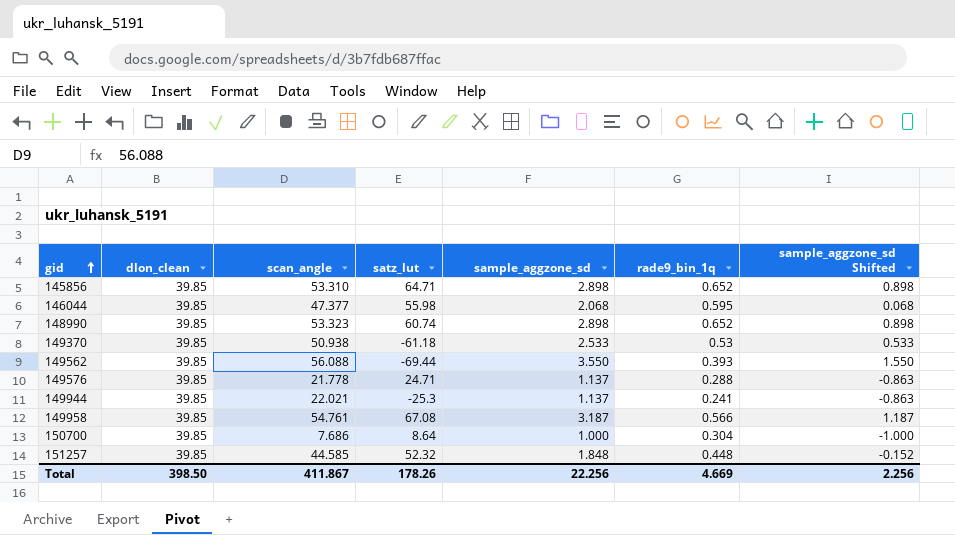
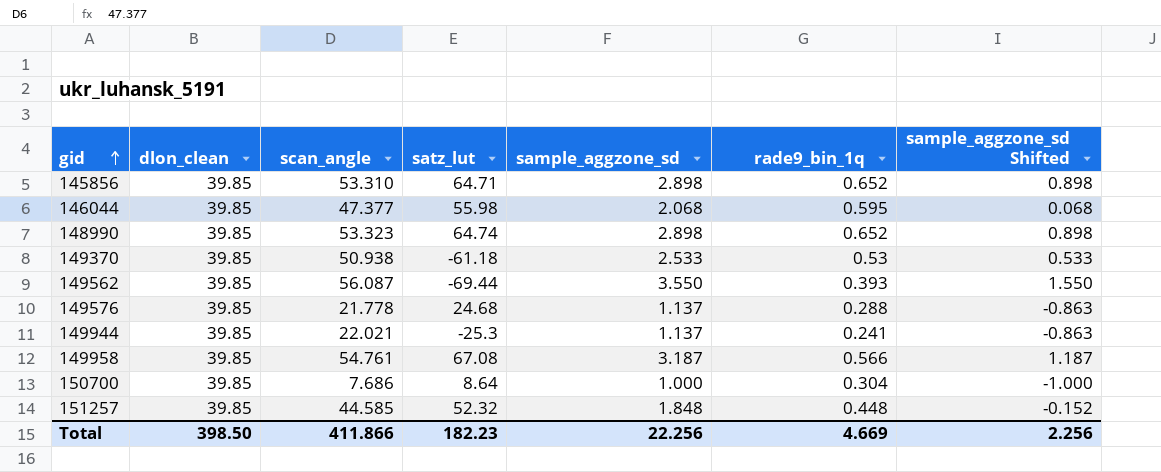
148990 | satz_lut: 60.74 -> 64.74
149562 | scan_angle: 56.088 -> 56.087
149576 | satz_lut: 24.71 -> 24.68
Total | scan_angle: 411.867 -> 411.866
Total | satz_lut: 178.26 -> 182.23

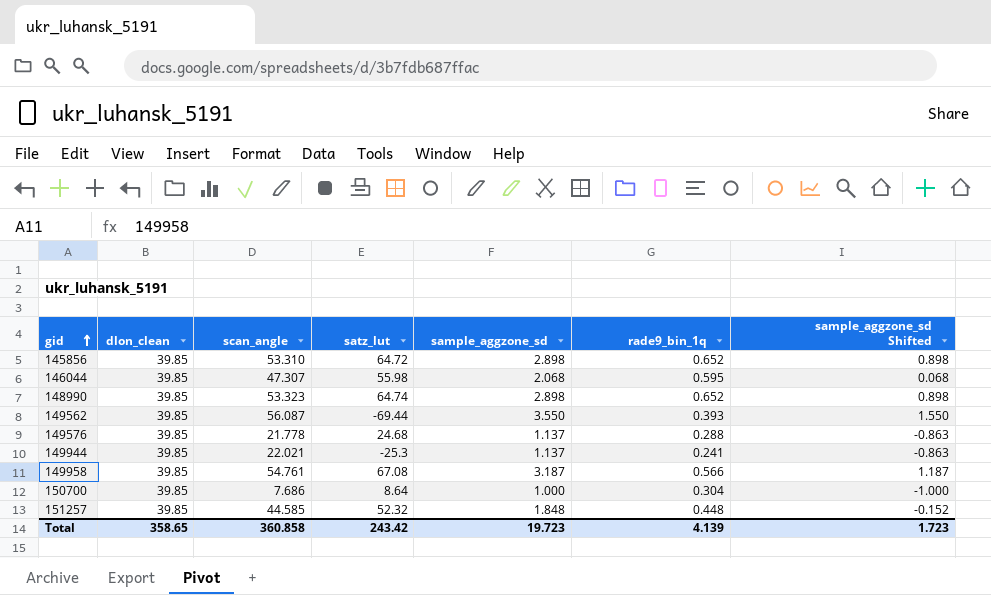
row 149370: 39.85 | 50.938 | -61.18 | 2.533 | 0.53 | 0.533 -> none
145856 | satz_lut: 64.71 -> 64.72
146044 | scan_angle: 47.377 -> 47.307
Total | dlon_clean: 398.50 -> 358.65
Total | scan_angle: 411.866 -> 360.858
Total | satz_lut: 182.23 -> 243.42
Total | sample_aggzone_sd: 22.256 -> 19.723
Total | rade9_bin_1q: 4.669 -> 4.139
Total | sample_aggzone_sd Shifted: 2.256 -> 1.723

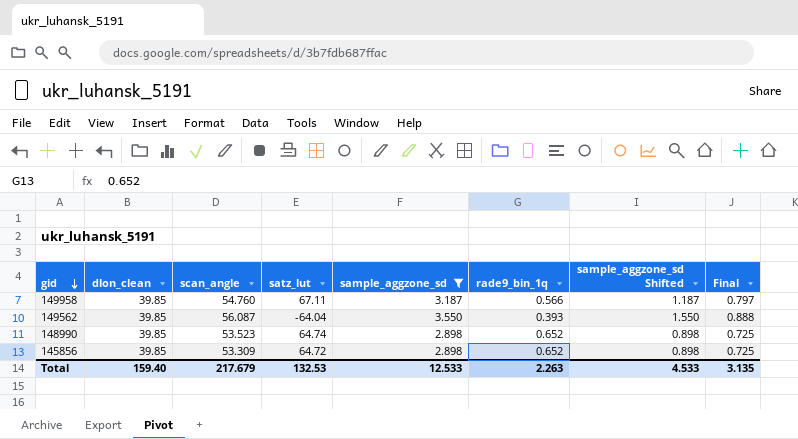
filter: none -> sample_aggzone_sd >= 2.898
row order: gid ascending -> gid descending
column Final | formula: none -> [sample_aggzone_sd] * 0.25
149958 | scan_angle: 54.761 -> 54.760
149958 | satz_lut: 67.08 -> 67.11
149562 | satz_lut: -69.44 -> -64.04
148990 | scan_angle: 53.323 -> 53.523
145856 | scan_angle: 53.310 -> 53.309
Total | dlon_clean: 358.65 -> 159.40
Total | scan_angle: 360.858 -> 217.679
Total | satz_lut: 243.42 -> 132.53
Total | sample_aggzone_sd: 19.723 -> 12.533
Total | rade9_bin_1q: 4.139 -> 2.263
Total | sample_aggzone_sd Shifted: 1.723 -> 4.533

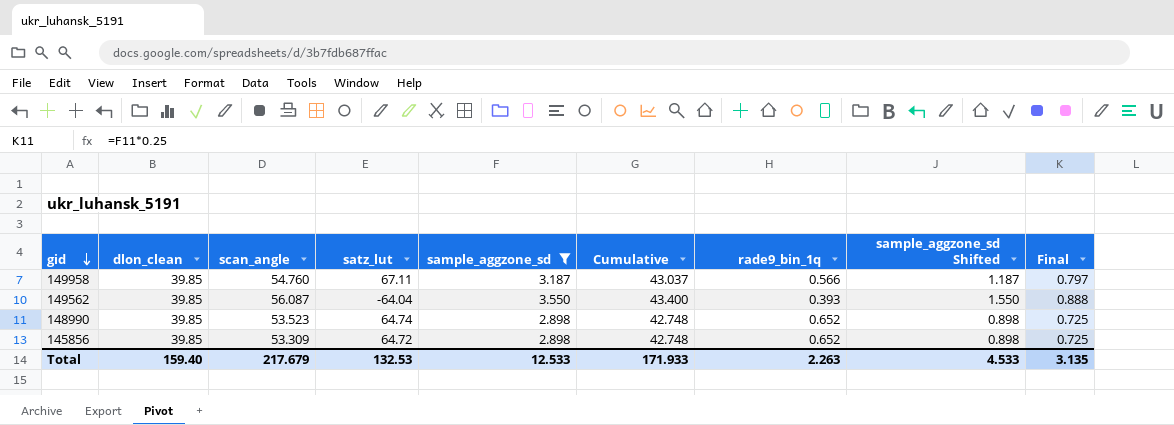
column Cumulative | formula: none -> [dlon_clean] + [sample_aggzone_sd]

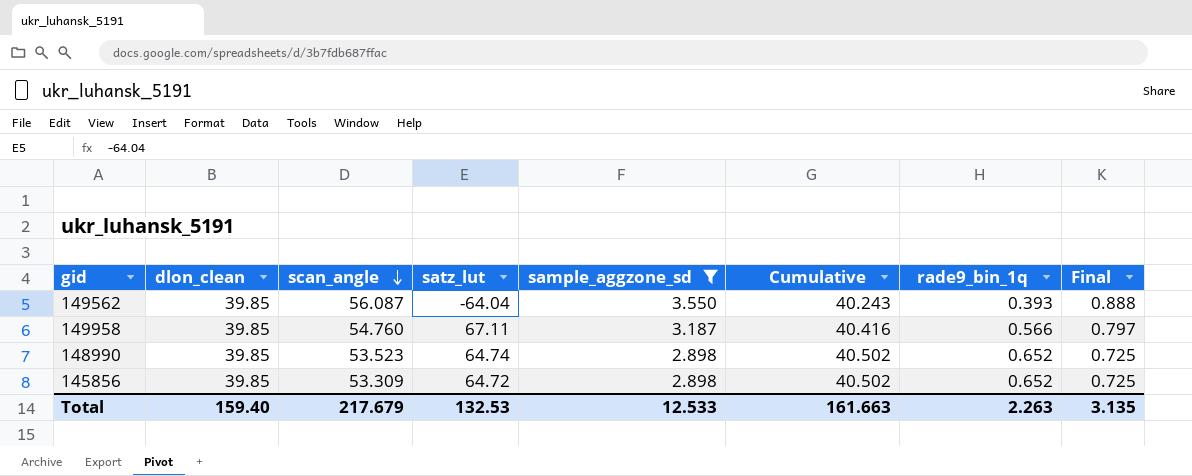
row order: gid descending -> scan_angle descending
column sample_aggzone_sd Shifted | formula: [sample_aggzone_sd] - 2 -> none
column Cumulative | formula: [dlon_clean] + [sample_aggzone_sd] -> [dlon_clean] + [rade9_bin_1q]
Total | Cumulative: 171.933 -> 161.663

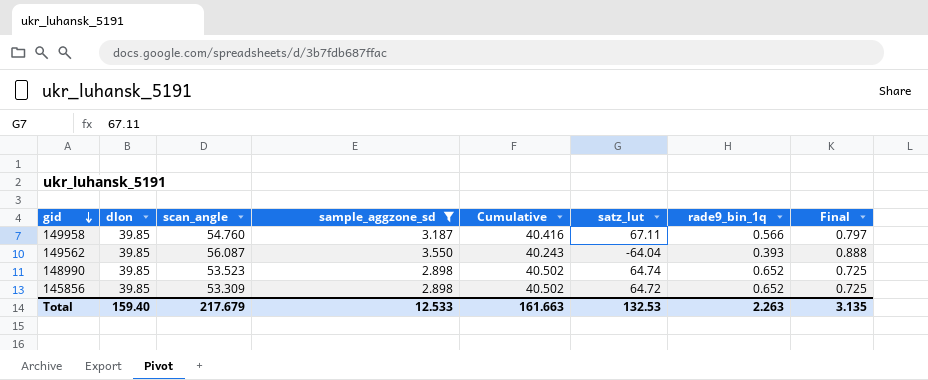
row order: scan_angle descending -> gid descending
column name: dlon_clean -> dlon
column satz_lut | position: 4 -> 6

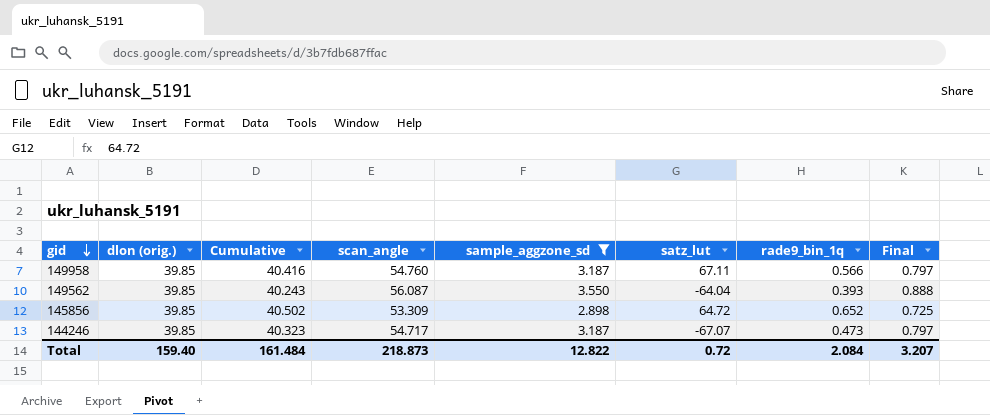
column name: dlon -> dlon (orig.)
column Cumulative | position: 5 -> 3
row 148990: 39.85 | 53.523 | 2.898 | 40.502 | 64.74 | 0.652 | 0.725 -> none
row 144246: none -> 39.85 | 40.323 | 54.717 | 3.187 | -67.07 | 0.473 | 0.797
Total | Cumulative: 161.663 -> 161.484
Total | scan_angle: 217.679 -> 218.873
Total | sample_aggzone_sd: 12.533 -> 12.822
Total | satz_lut: 132.53 -> 0.72
Total | rade9_bin_1q: 2.263 -> 2.084
Total | Final: 3.135 -> 3.207

